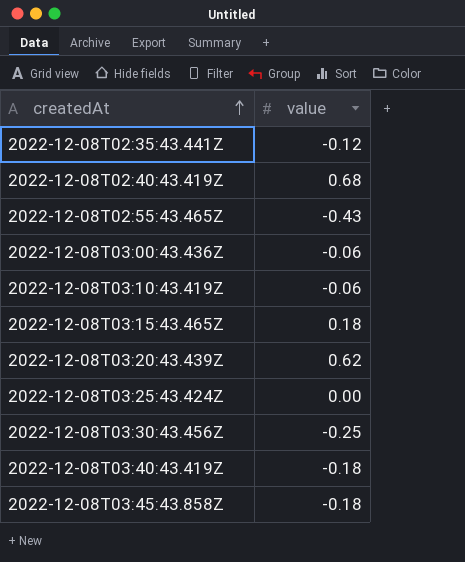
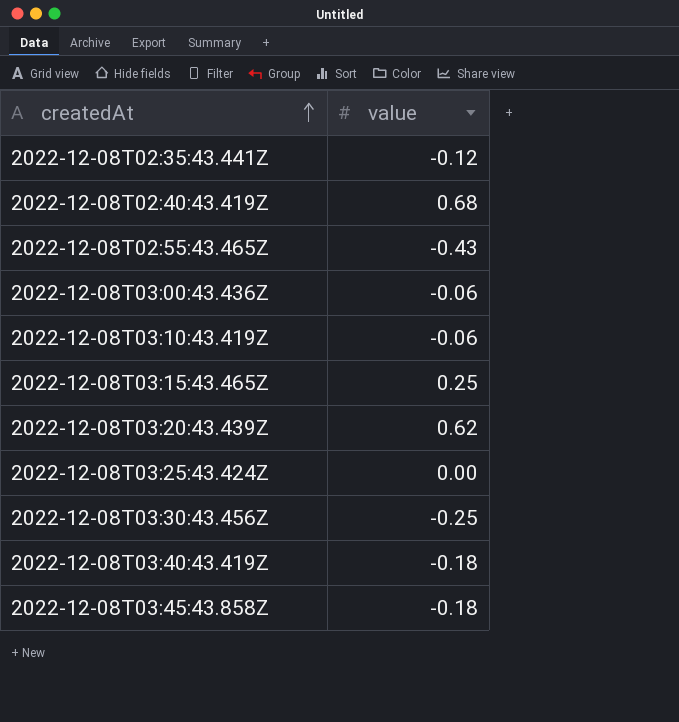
2022-12-08T03:15:43.465Z | value: 0.18 -> 0.25

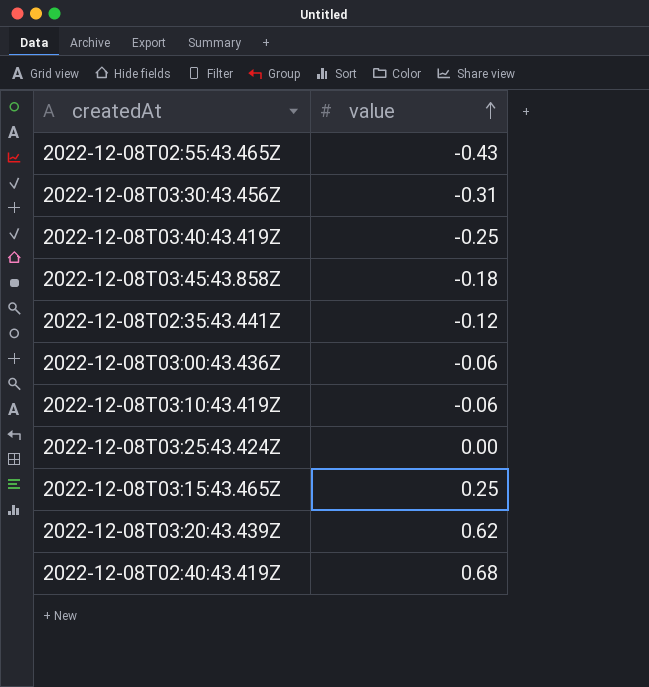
row order: createdAt ascending -> value ascending
2022-12-08T03:30:43.456Z | value: -0.25 -> -0.31
2022-12-08T03:40:43.419Z | value: -0.18 -> -0.25

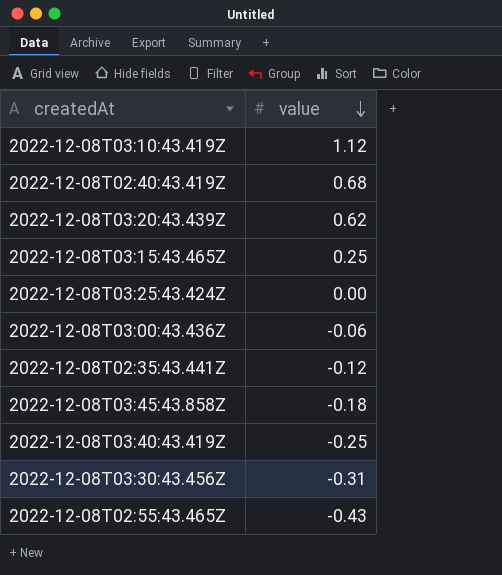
row order: value ascending -> value descending
2022-12-08T03:10:43.419Z | value: -0.06 -> 1.12

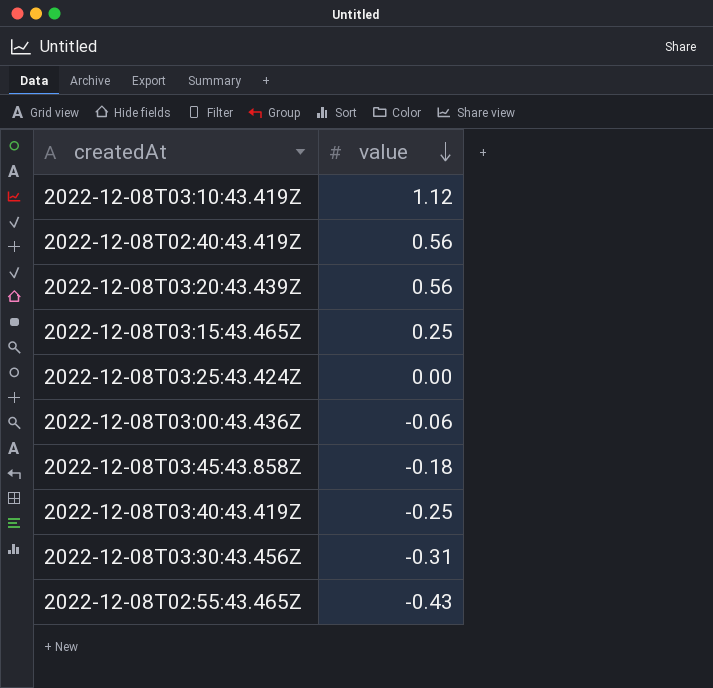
row 2022-12-08T02:35:43.441Z: -0.12 -> none
2022-12-08T02:40:43.419Z | value: 0.68 -> 0.56
2022-12-08T03:20:43.439Z | value: 0.62 -> 0.56

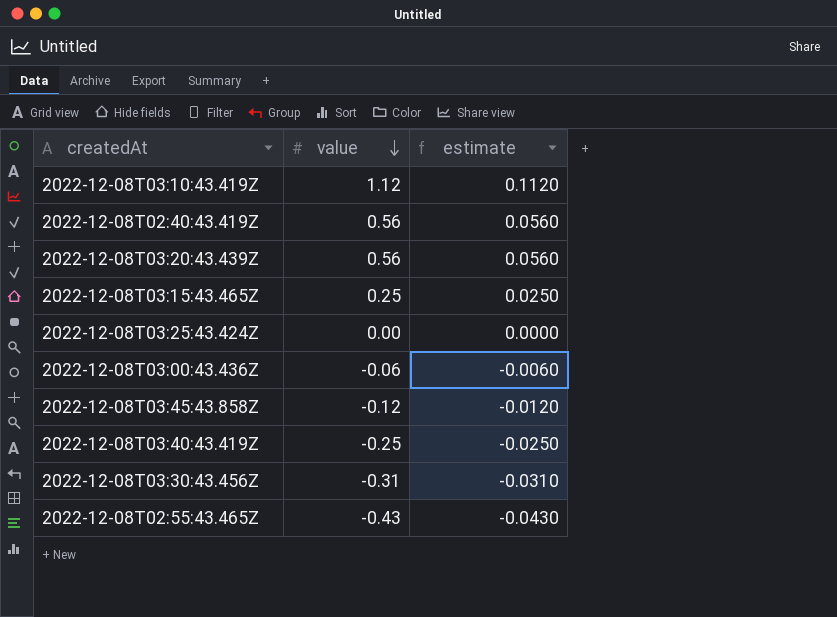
column estimate | formula: none -> [value] * 0.1
2022-12-08T03:45:43.858Z | value: -0.18 -> -0.12

